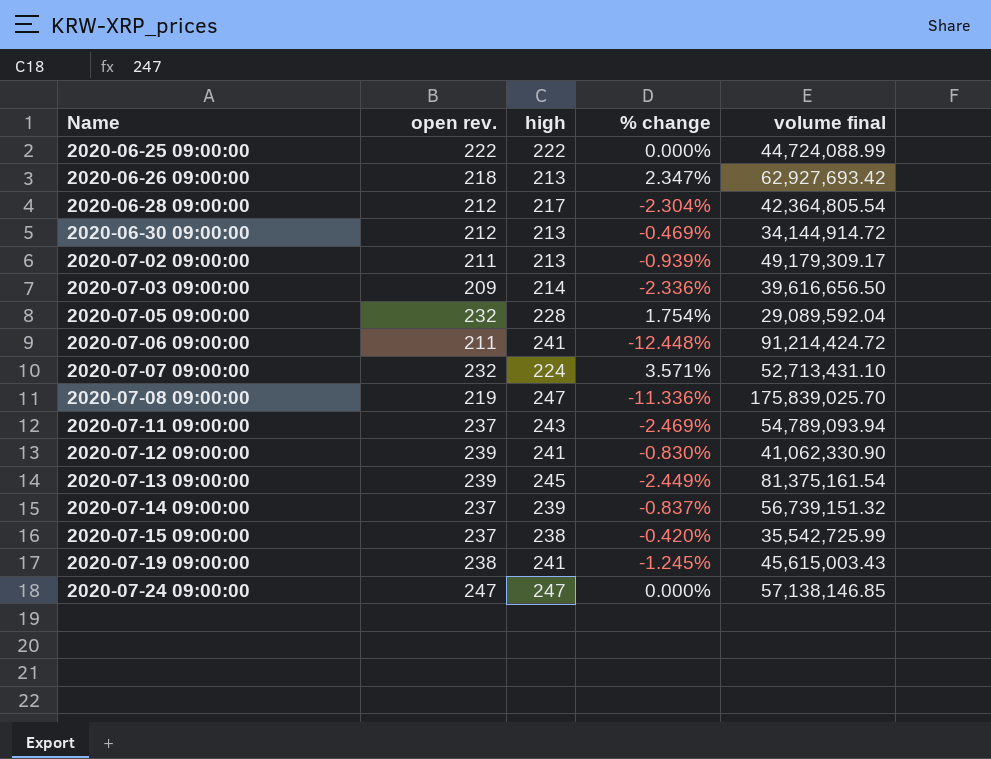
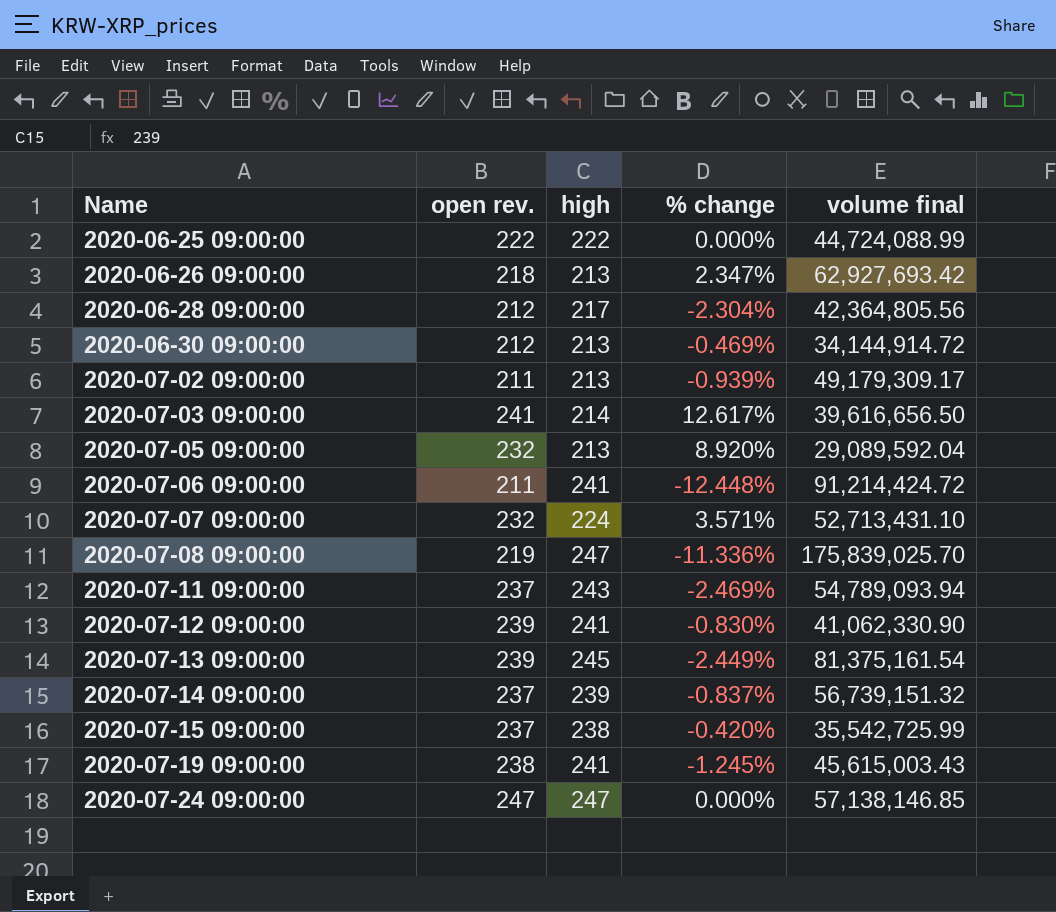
2020-06-28 09:00:00 | volume final: 42,364,805.54 -> 42,364,805.56
2020-07-03 09:00:00 | open rev.: 209 -> 241
2020-07-03 09:00:00 | % change: -2.336% -> 12.617%
2020-07-05 09:00:00 | high: 228 -> 213
2020-07-05 09:00:00 | % change: 1.754% -> 8.920%

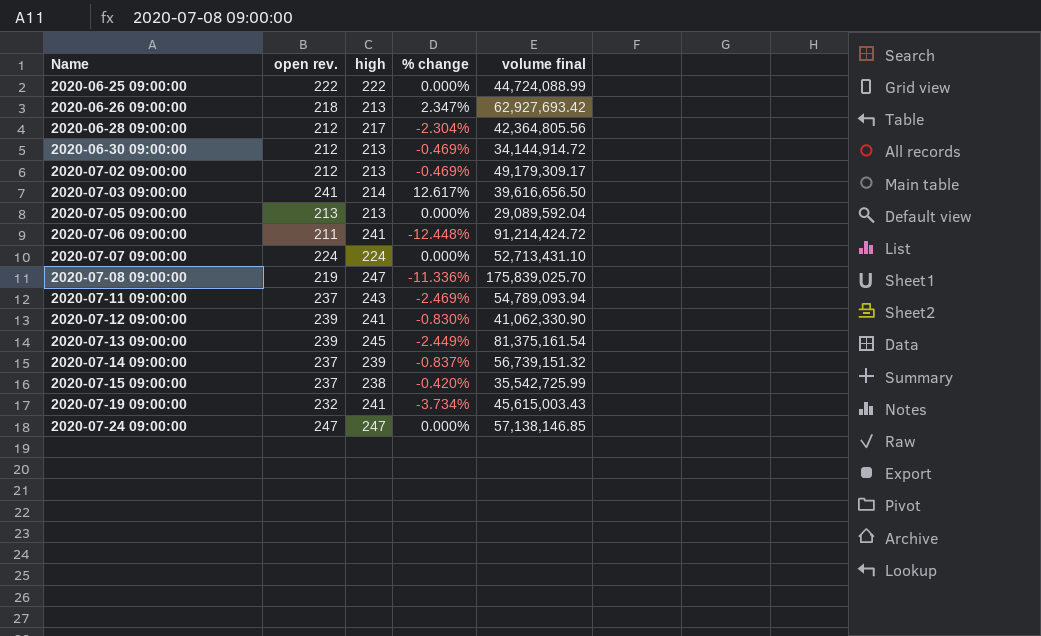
2020-07-02 09:00:00 | open rev.: 211 -> 212
2020-07-02 09:00:00 | % change: -0.939% -> -0.469%
2020-07-05 09:00:00 | open rev.: 232 -> 213
2020-07-05 09:00:00 | % change: 8.920% -> 0.000%
2020-07-07 09:00:00 | open rev.: 232 -> 224
2020-07-07 09:00:00 | % change: 3.571% -> 0.000%
2020-07-19 09:00:00 | open rev.: 238 -> 232
2020-07-19 09:00:00 | % change: -1.245% -> -3.734%

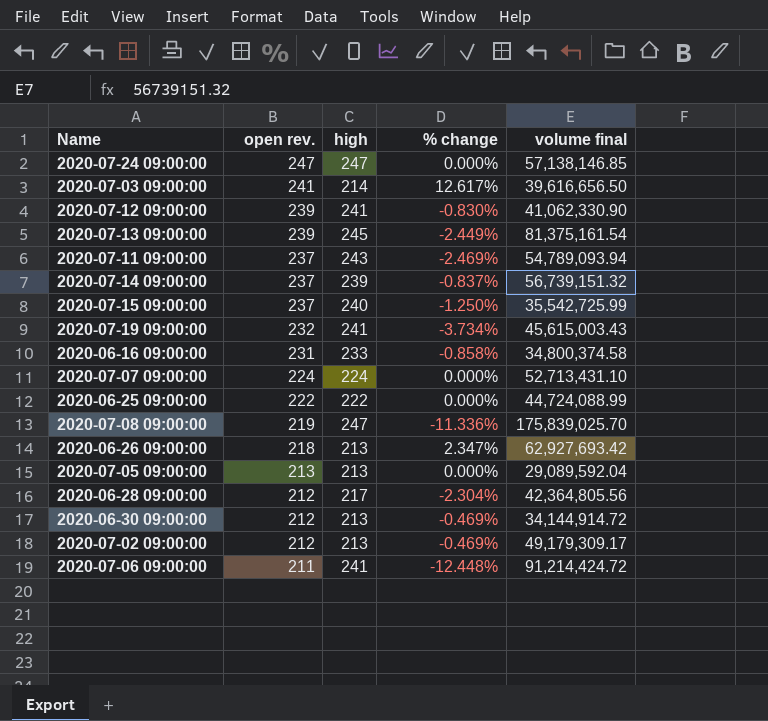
row order: Name ascending -> open rev. descending
2020-07-15 09:00:00 | high: 238 -> 240
2020-07-15 09:00:00 | % change: -0.420% -> -1.250%
row 2020-06-16 09:00:00: none -> 231 | 233 | -0.858% | 34,800,374.58

